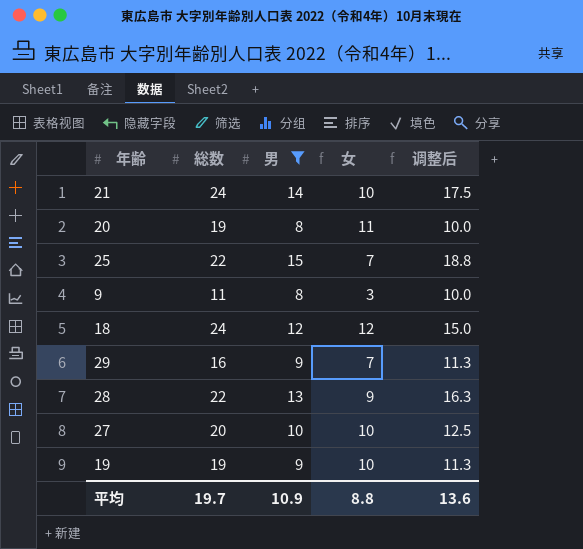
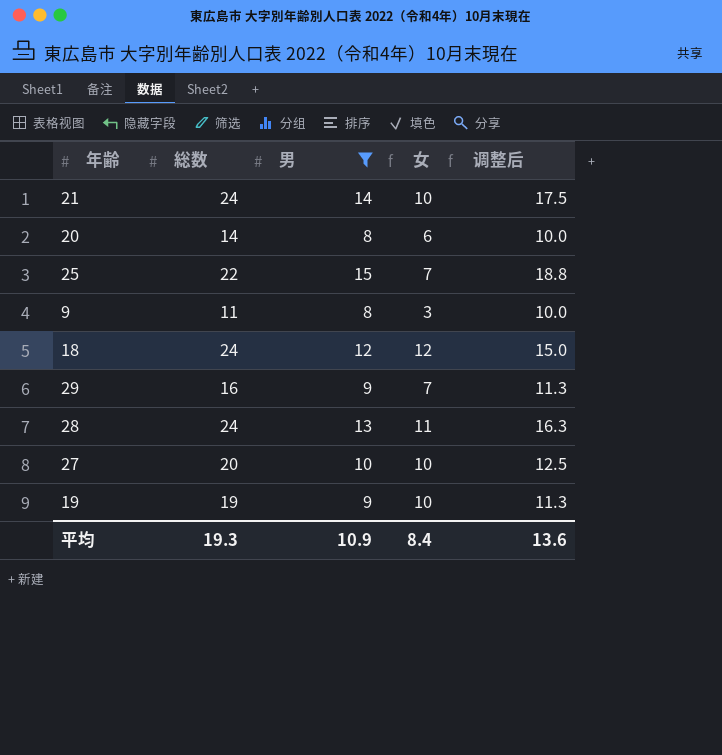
20 | 総数: 19 -> 14
20 | 女: 11 -> 6
28 | 総数: 22 -> 24
28 | 女: 9 -> 11
平均 | 総数: 19.7 -> 19.3
平均 | 女: 8.8 -> 8.4

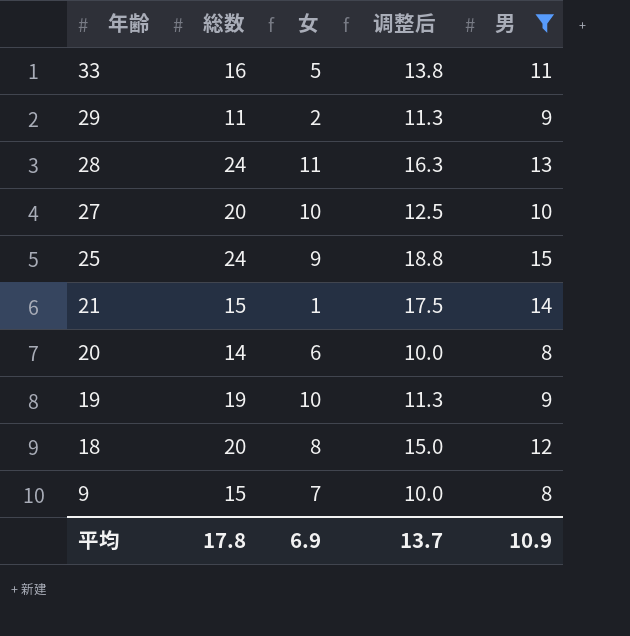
row order: none -> 年齢 descending
column 男 | position: 3 -> 5
row 33: none -> 16 | 5 | 13.8 | 11
29 | 総数: 16 -> 11
29 | 女: 7 -> 2
25 | 総数: 22 -> 24
25 | 女: 7 -> 9
21 | 総数: 24 -> 15
21 | 女: 10 -> 1
18 | 総数: 24 -> 20
18 | 女: 12 -> 8
9 | 総数: 11 -> 15
9 | 女: 3 -> 7
平均 | 総数: 19.3 -> 17.8
平均 | 女: 8.4 -> 6.9
平均 | 调整后: 13.6 -> 13.7

